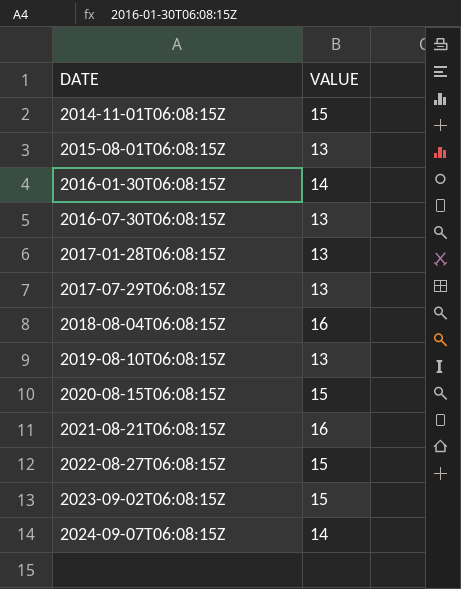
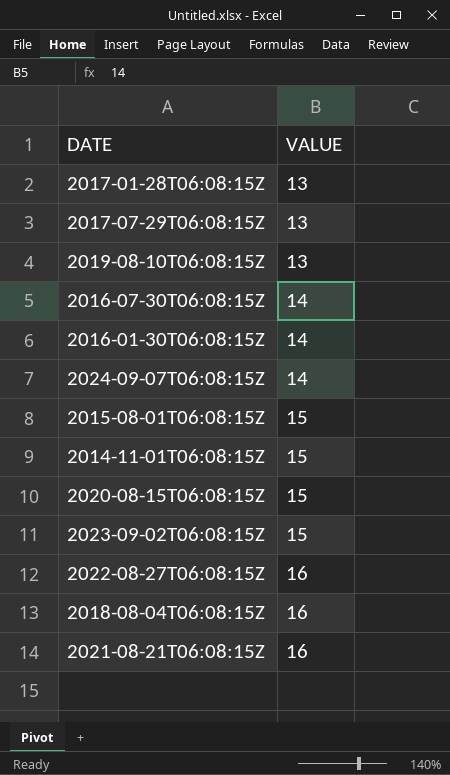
row order: DATE ascending -> VALUE ascending
2016-07-30T06:08:15Z | VALUE: 13 -> 14
2015-08-01T06:08:15Z | VALUE: 13 -> 15
2022-08-27T06:08:15Z | VALUE: 15 -> 16

